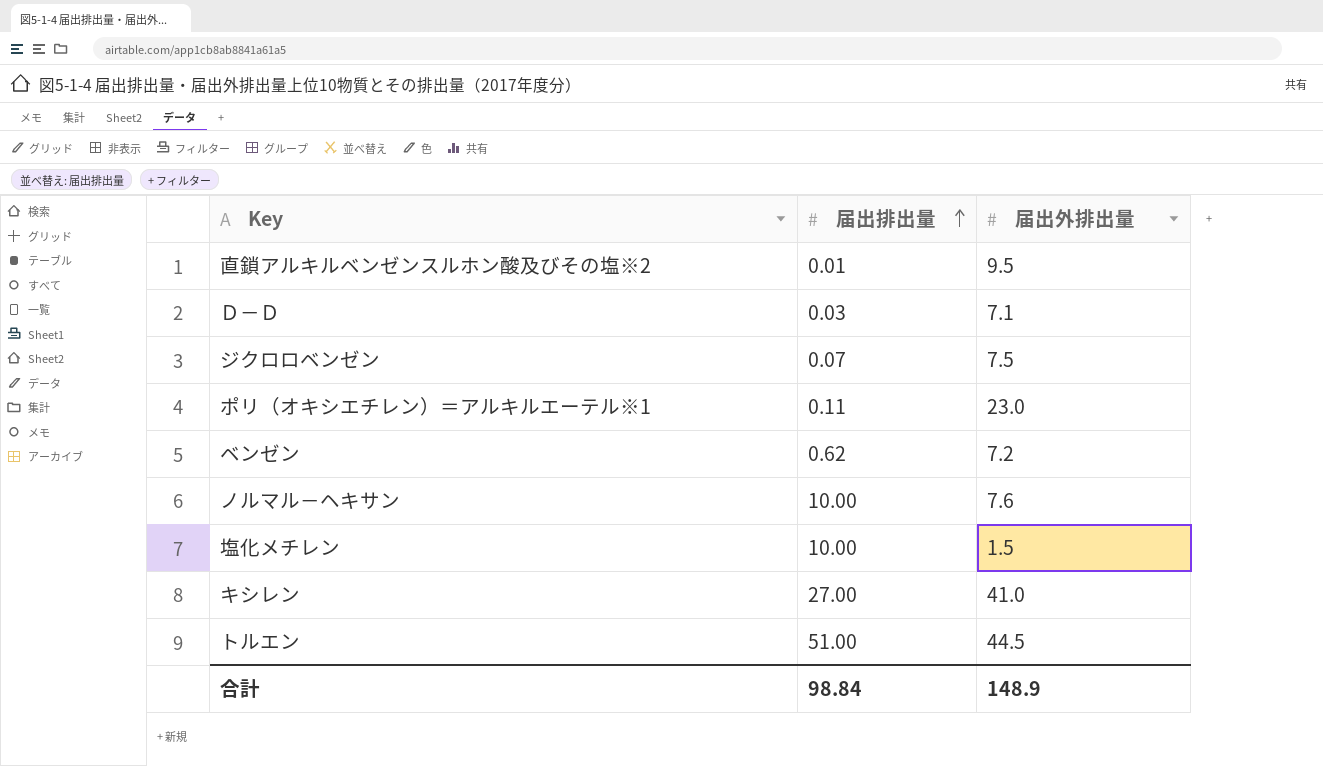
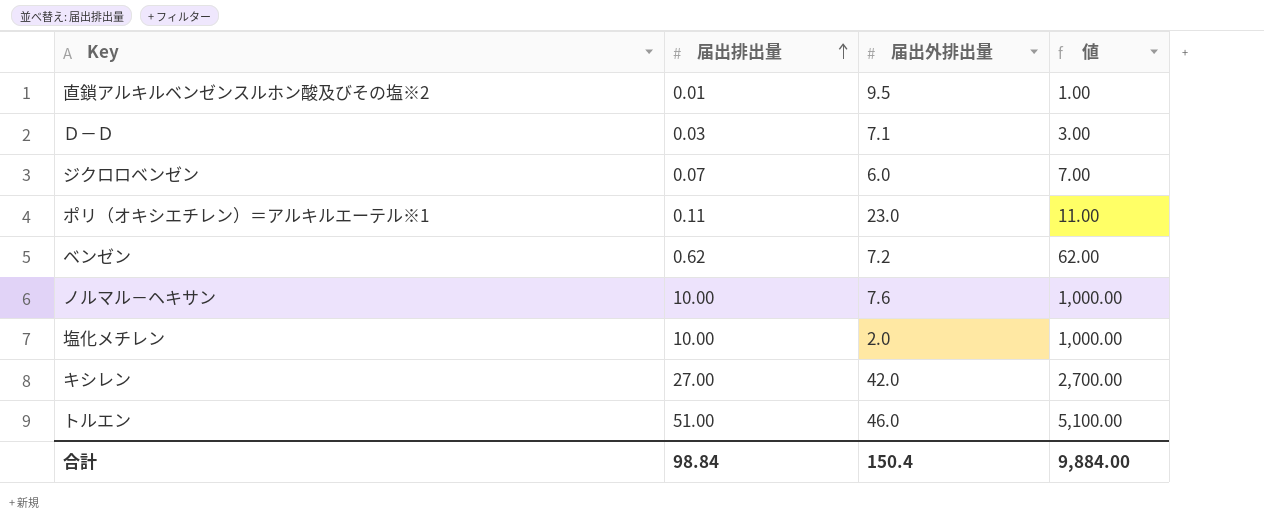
column 値 | formula: none -> [届出排出量] * 100
ジクロロベンゼン | 届出外排出量: 7.5 -> 6.0
塩化メチレン | 届出外排出量: 1.5 -> 2.0
キシレン | 届出外排出量: 41.0 -> 42.0
トルエン | 届出外排出量: 44.5 -> 46.0
合計 | 届出外排出量: 148.9 -> 150.4

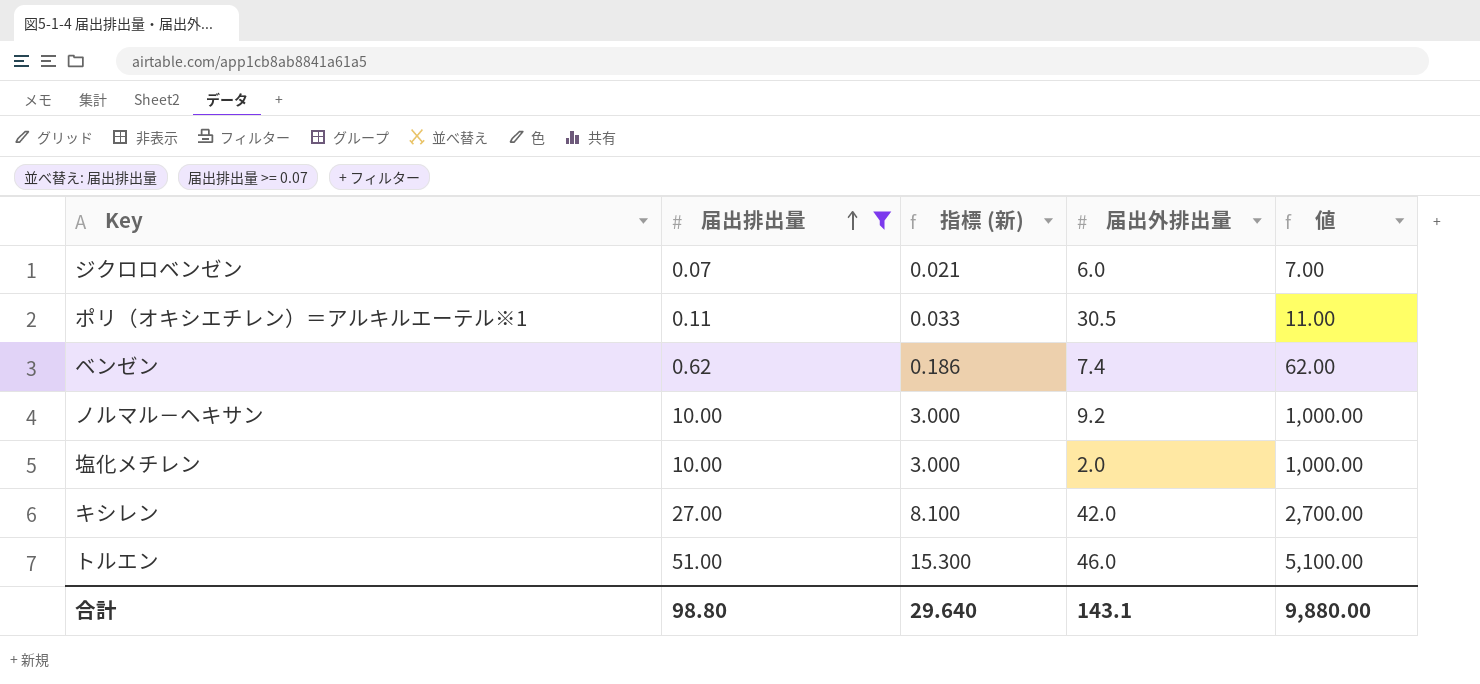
filter: none -> 届出排出量 >= 0.07
column 指標 (新) | formula: none -> [届出排出量] * 0.3
ポリ（オキシエチレン）＝アルキルエーテル※1 | 届出外排出量: 23.0 -> 30.5
ベンゼン | 届出外排出量: 7.2 -> 7.4
ノルマル－ヘキサン | 届出外排出量: 7.6 -> 9.2
合計 | 届出排出量: 98.84 -> 98.80
合計 | 届出外排出量: 150.4 -> 143.1
合計 | 値: 9,884.00 -> 9,880.00

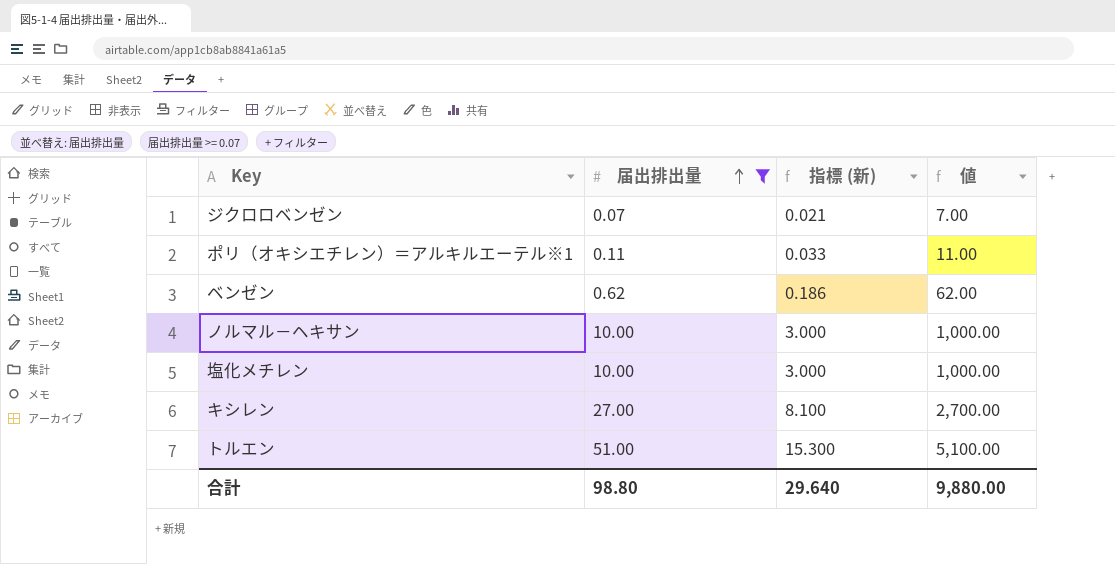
column 届出外排出量 | position: 4 -> none

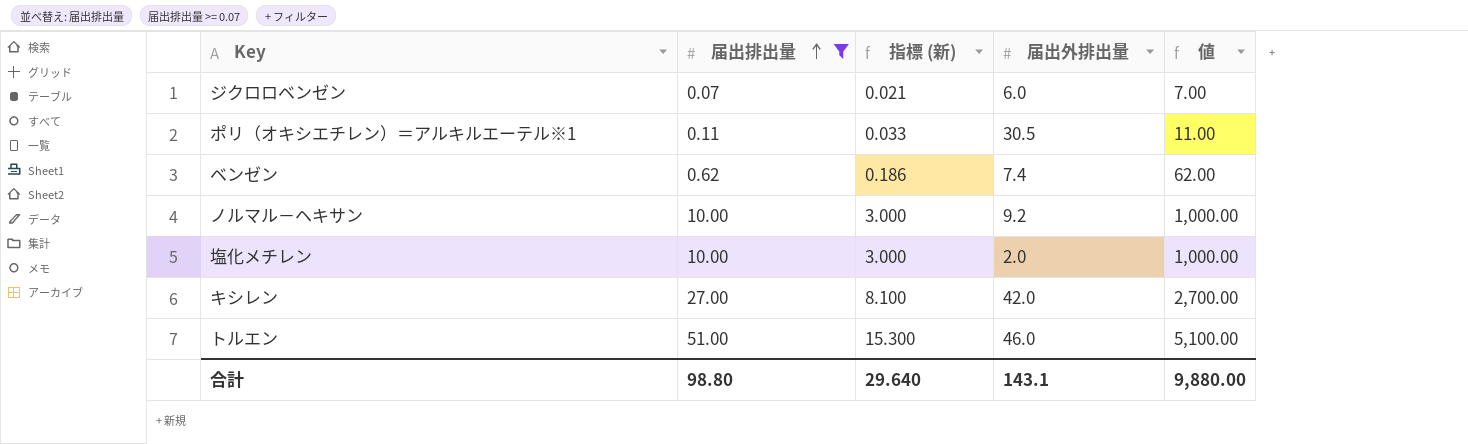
column 届出外排出量 | position: none -> 4

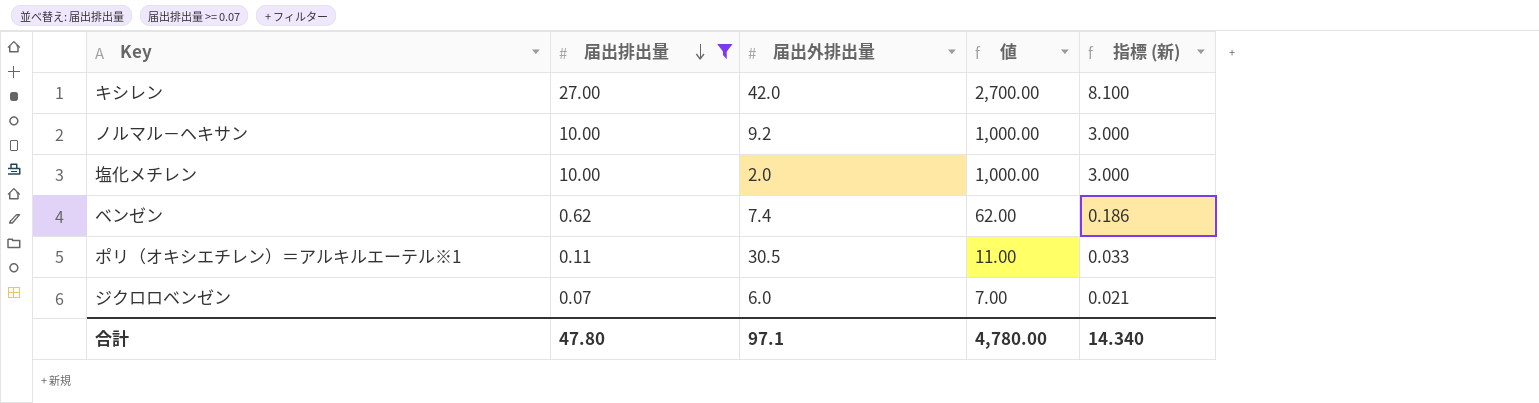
row order: 届出排出量 ascending -> 届出排出量 descending
column 指標 (新) | position: 3 -> 5
row トルエン: 51.00 | 15.300 | 46.0 | 5,100.00 -> none
合計 | 届出排出量: 98.80 -> 47.80
合計 | 届出外排出量: 143.1 -> 97.1
合計 | 値: 9,880.00 -> 4,780.00
合計 | 指標 (新): 29.640 -> 14.340

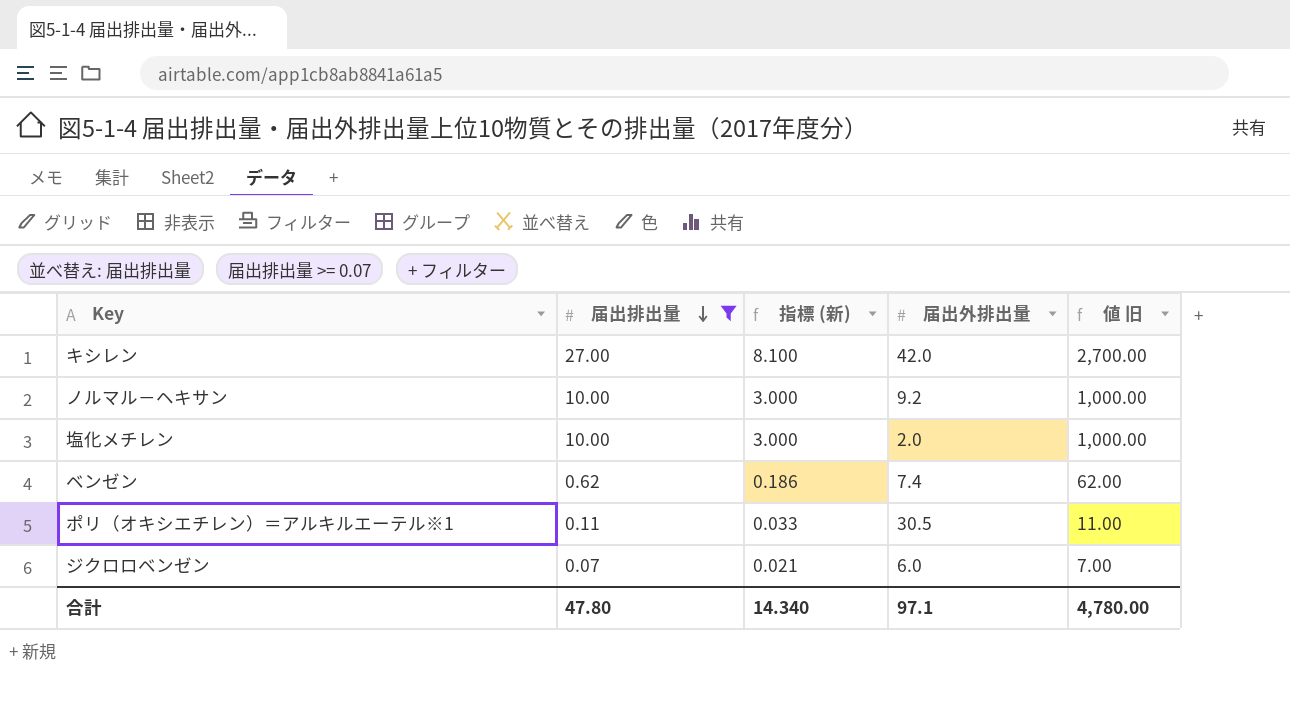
column 指標 (新) | position: 5 -> 3
column name: 値 -> 値 旧

